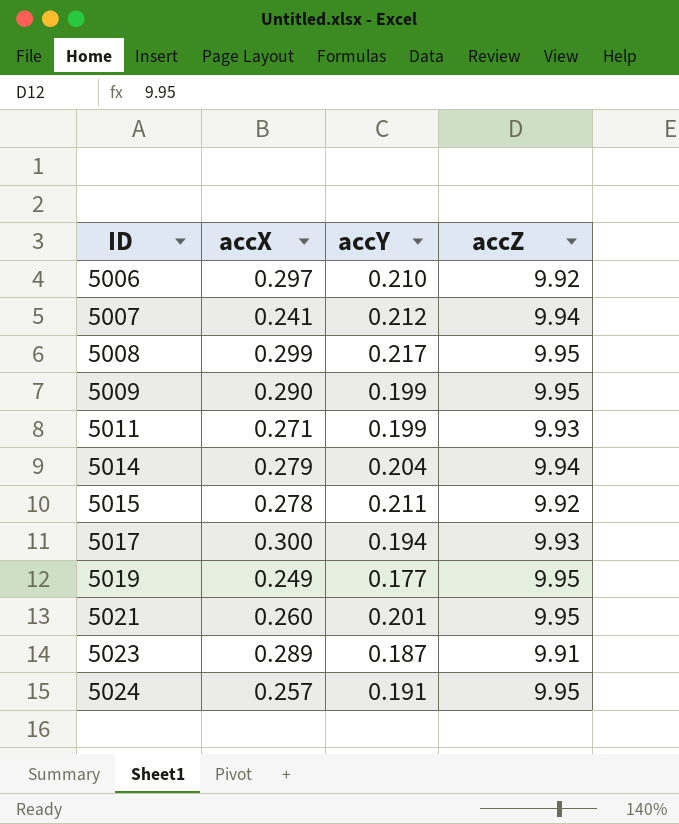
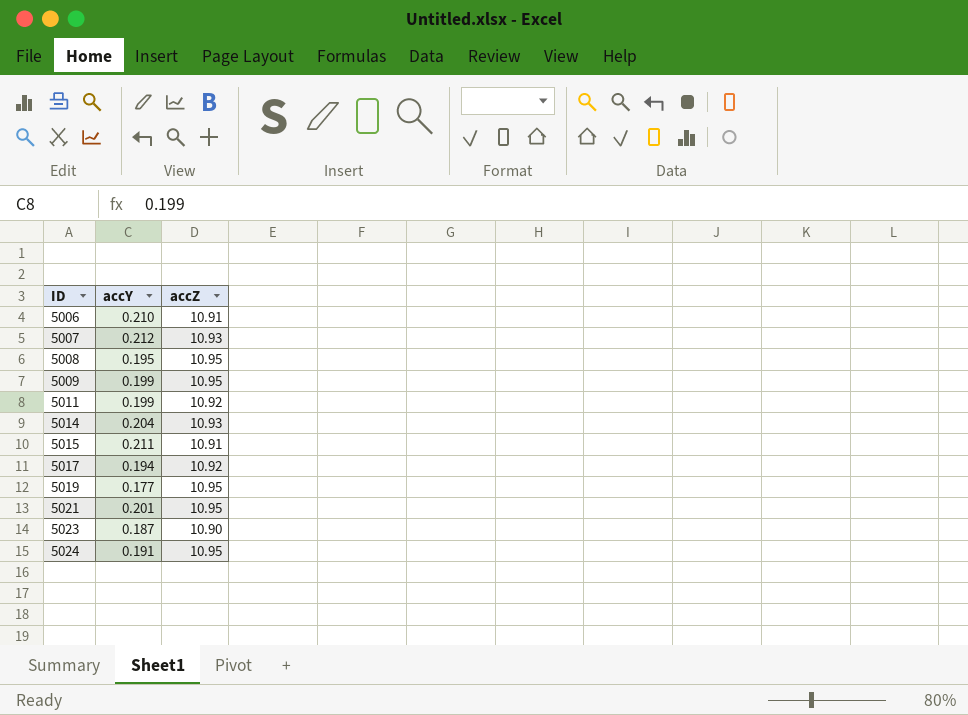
column accX | position: 2 -> none
5006 | accZ: 9.92 -> 10.91
5007 | accZ: 9.94 -> 10.93
5008 | accY: 0.217 -> 0.195
5008 | accZ: 9.95 -> 10.95
5009 | accZ: 9.95 -> 10.95
5011 | accZ: 9.93 -> 10.92
5014 | accZ: 9.94 -> 10.93
5015 | accZ: 9.92 -> 10.91
5017 | accZ: 9.93 -> 10.92
5019 | accZ: 9.95 -> 10.95
5021 | accZ: 9.95 -> 10.95
5023 | accZ: 9.91 -> 10.90
5024 | accZ: 9.95 -> 10.95

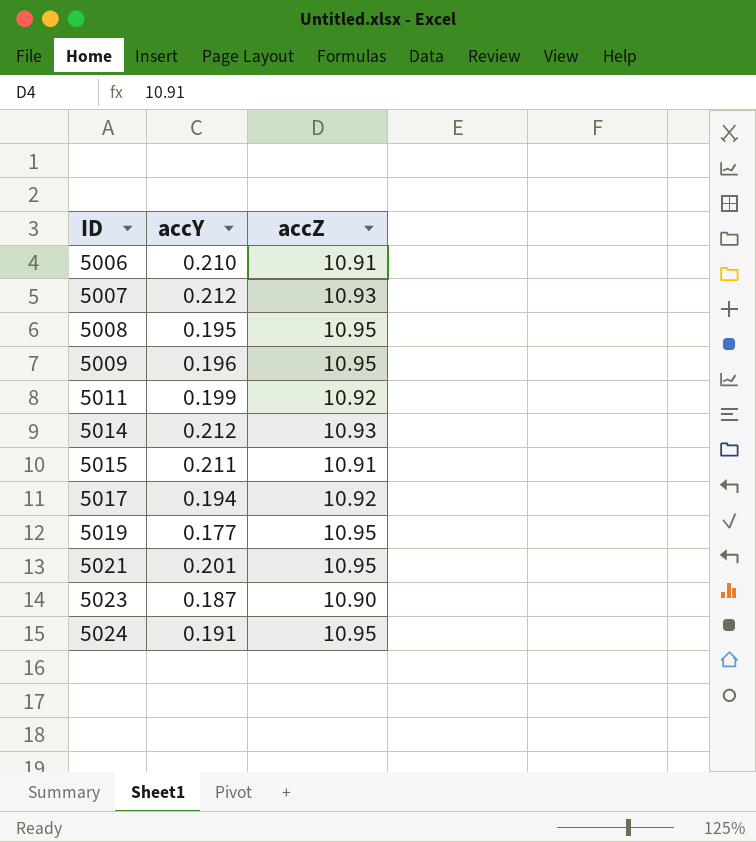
5009 | accY: 0.199 -> 0.196
5014 | accY: 0.204 -> 0.212

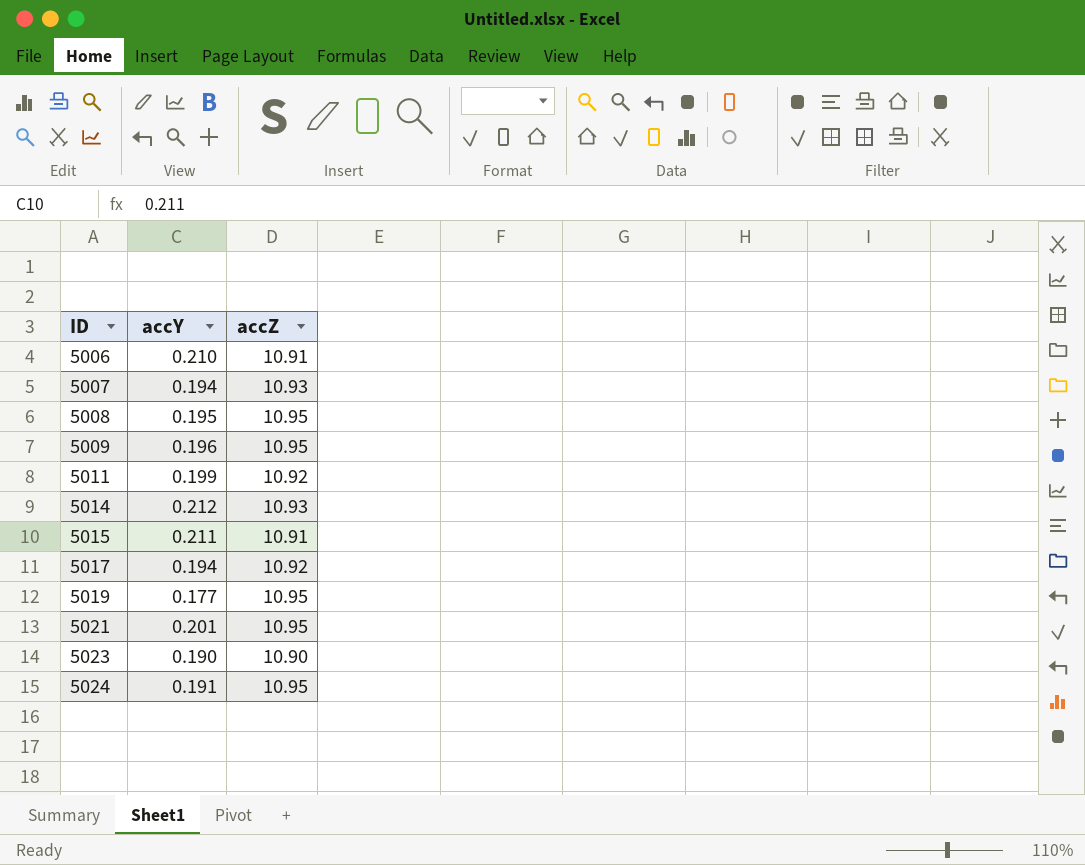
5007 | accY: 0.212 -> 0.194
5023 | accY: 0.187 -> 0.190

